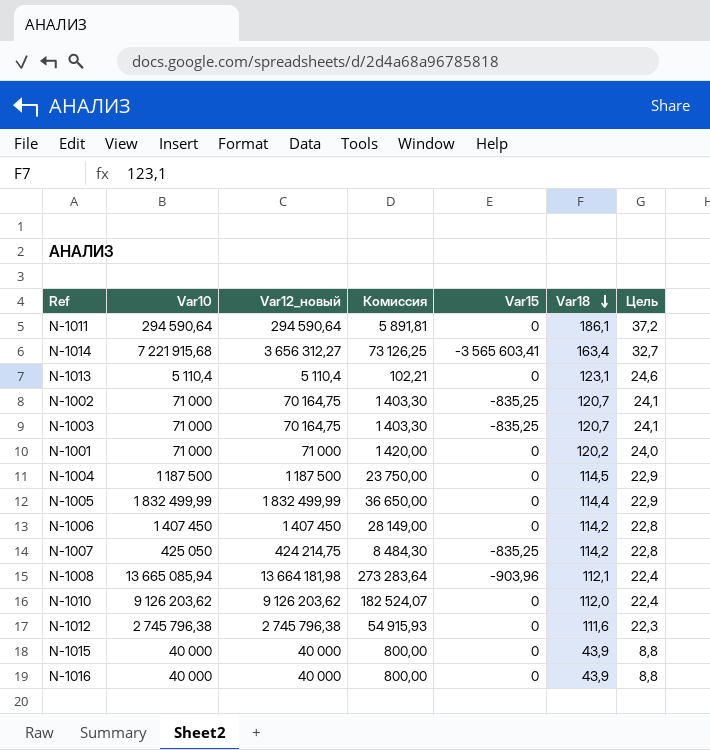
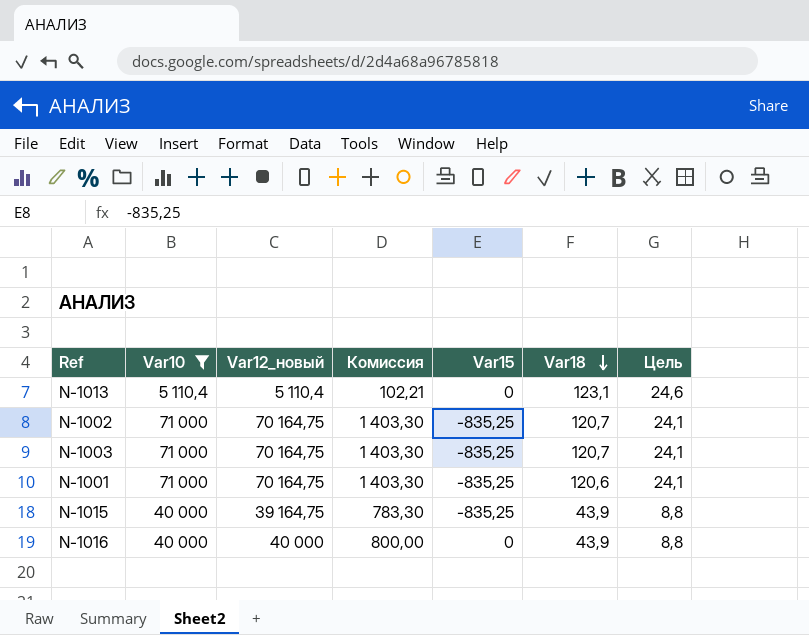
filter: none -> Var10 <= 71 000
N-1001 | Var12_новый: 71 000 -> 70 164,75
N-1001 | Комиссия: 1 420,00 -> 1 403,30
N-1001 | Var15: 0 -> -835,25
N-1001 | Var18: 120,2 -> 120,6
N-1001 | Цель: 24,0 -> 24,1
N-1015 | Var12_новый: 40 000 -> 39 164,75
N-1015 | Комиссия: 800,00 -> 783,30
N-1015 | Var15: 0 -> -835,25

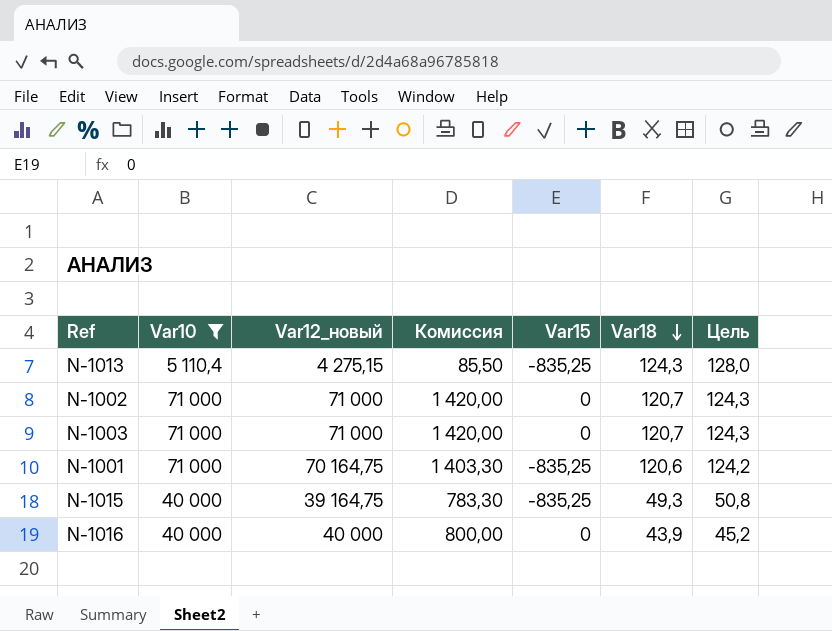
column Цель | formula: [Var18] * 0,2 -> [Var18] * 1,03
N-1013 | Var12_новый: 5 110,4 -> 4 275,15
N-1013 | Комиссия: 102,21 -> 85,50
N-1013 | Var15: 0 -> -835,25
N-1013 | Var18: 123,1 -> 124,3
N-1002 | Var12_новый: 70 164,75 -> 71 000
N-1002 | Комиссия: 1 403,30 -> 1 420,00
N-1002 | Var15: -835,25 -> 0
N-1003 | Var12_новый: 70 164,75 -> 71 000
N-1003 | Комиссия: 1 403,30 -> 1 420,00
N-1003 | Var15: -835,25 -> 0
N-1015 | Var18: 43,9 -> 49,3

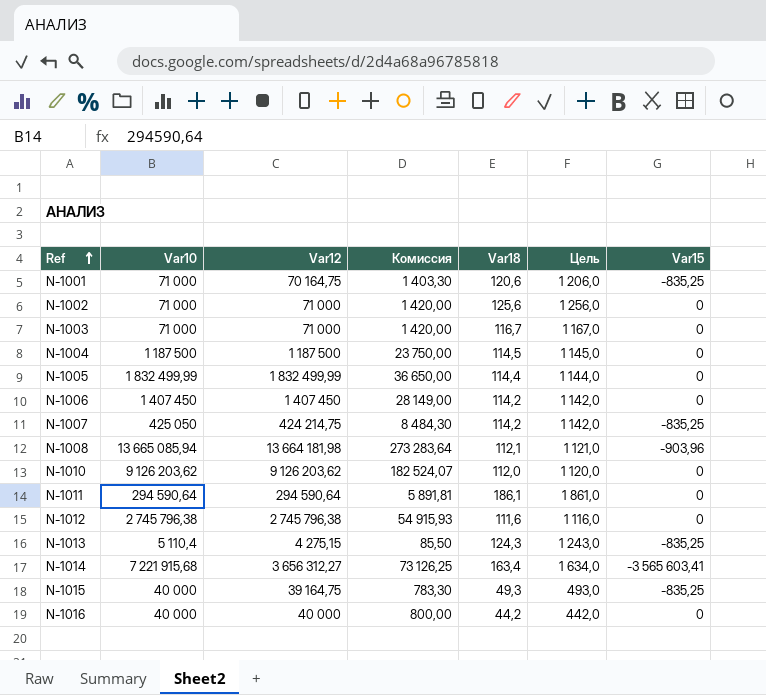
filter: Var10 <= 71 000 -> none
row order: Var18 descending -> Ref ascending
column name: Var12_новый -> Var12
column Цель | formula: [Var18] * 1,03 -> [Var18] * 10
column Var15 | position: 5 -> 7
N-1002 | Var18: 120,7 -> 125,6
N-1003 | Var18: 120,7 -> 116,7
N-1016 | Var18: 43,9 -> 44,2

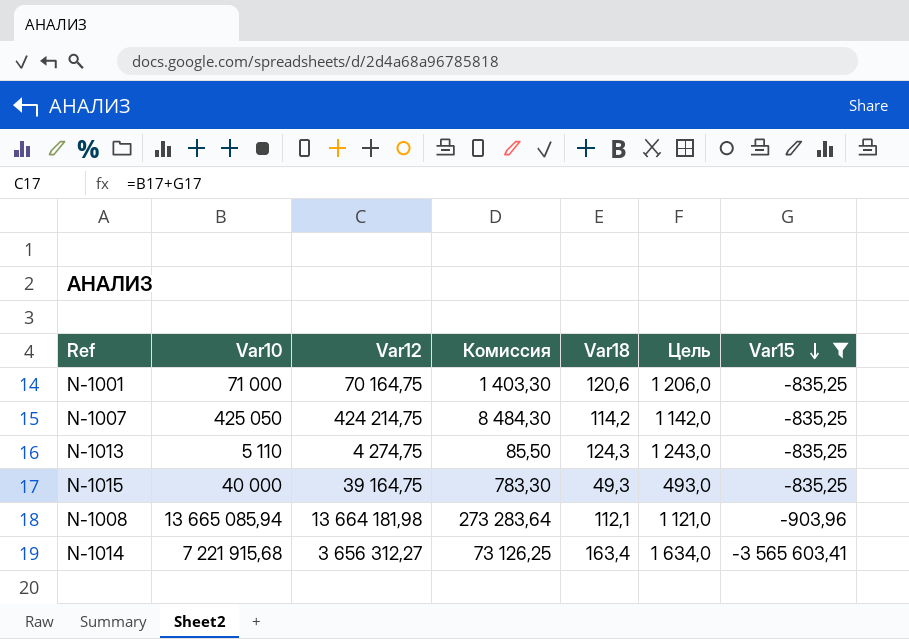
filter: none -> Var15 != 0
row order: Ref ascending -> Var15 descending
N-1013 | Var10: 5 110,4 -> 5 110
N-1013 | Var12: 4 275,15 -> 4 274,75

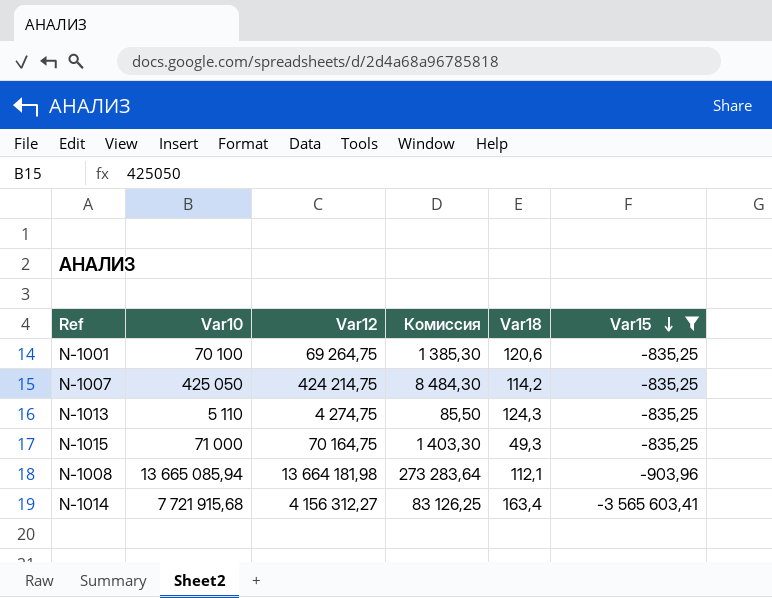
column Цель | formula: [Var18] * 10 -> none
N-1001 | Var10: 71 000 -> 70 100
N-1001 | Var12: 70 164,75 -> 69 264,75
N-1001 | Комиссия: 1 403,30 -> 1 385,30
N-1015 | Var10: 40 000 -> 71 000
N-1015 | Var12: 39 164,75 -> 70 164,75
N-1015 | Комиссия: 783,30 -> 1 403,30
N-1014 | Var10: 7 221 915,68 -> 7 721 915,68
N-1014 | Var12: 3 656 312,27 -> 4 156 312,27
N-1014 | Комиссия: 73 126,25 -> 83 126,25

